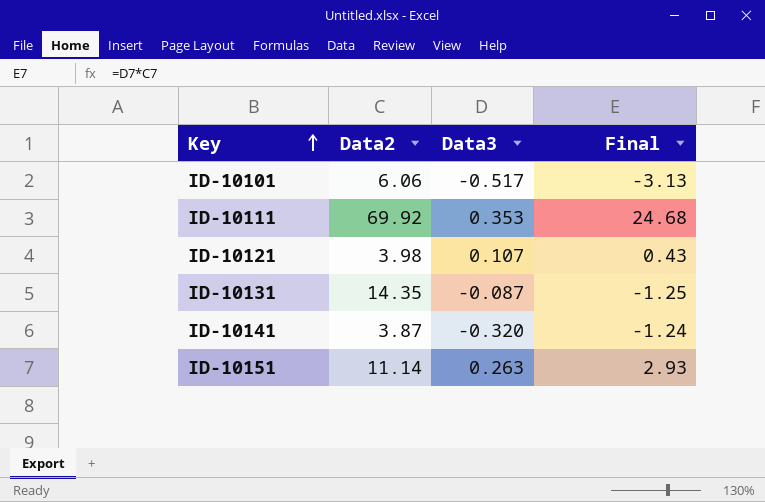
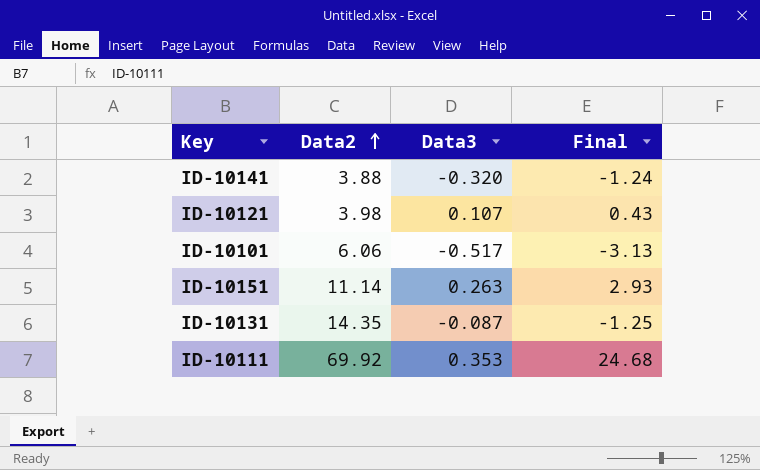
row order: Key ascending -> Data2 ascending
ID-10141 | Data2: 3.87 -> 3.88

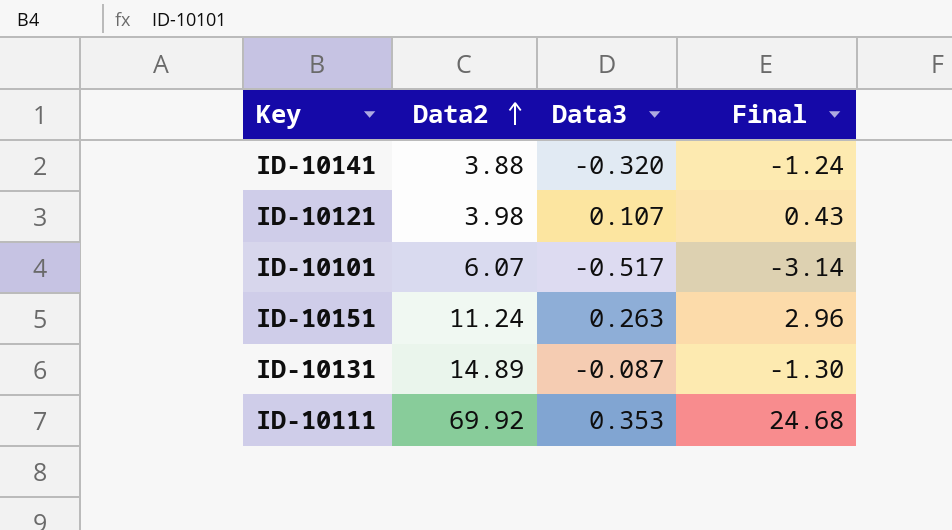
ID-10101 | Data2: 6.06 -> 6.07
ID-10101 | Final: -3.13 -> -3.14
ID-10151 | Data2: 11.14 -> 11.24
ID-10151 | Final: 2.93 -> 2.96
ID-10131 | Data2: 14.35 -> 14.89
ID-10131 | Final: -1.25 -> -1.30

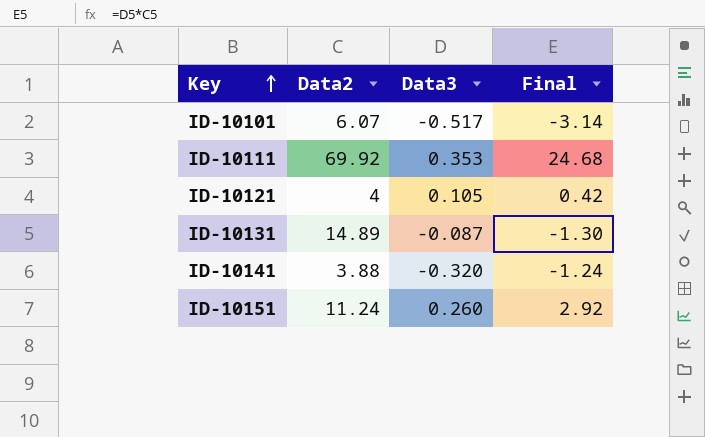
row order: Data2 ascending -> Key ascending
ID-10121 | Data2: 3.98 -> 4
ID-10121 | Data3: 0.107 -> 0.105
ID-10121 | Final: 0.43 -> 0.42
ID-10151 | Data3: 0.263 -> 0.260
ID-10151 | Final: 2.96 -> 2.92

